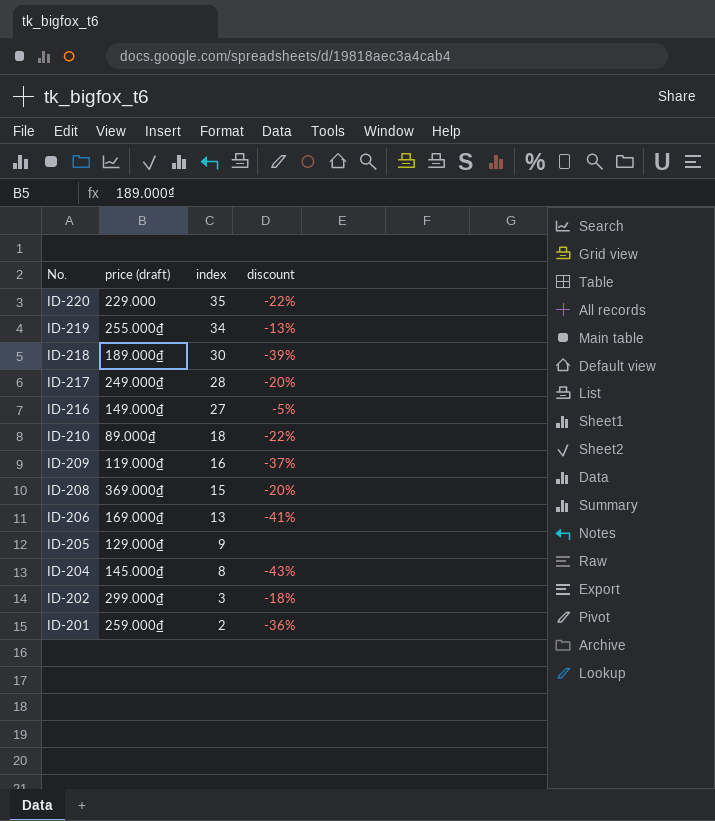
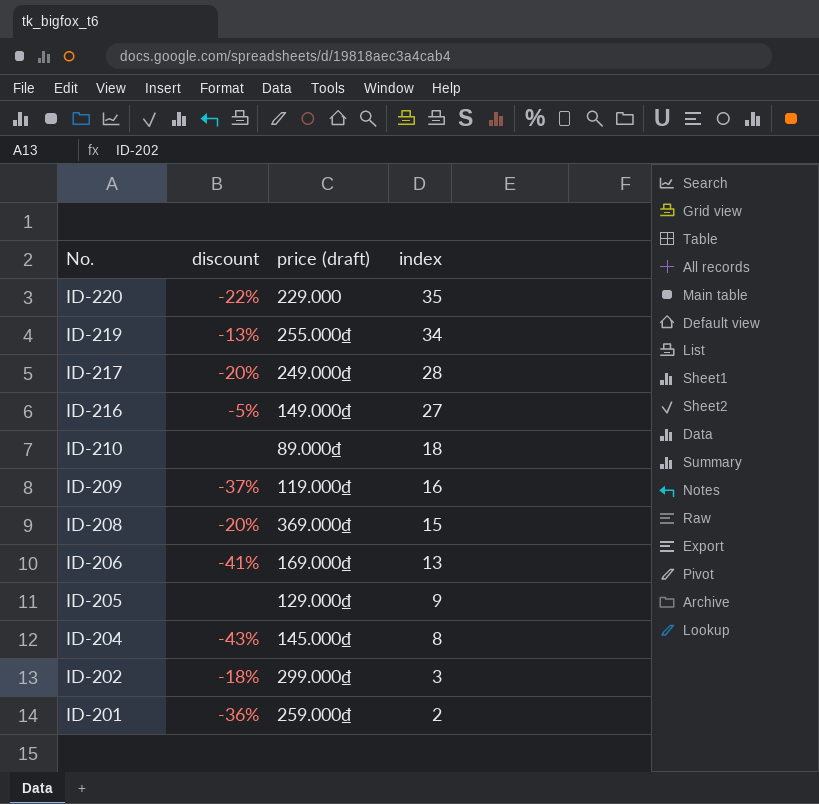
column discount | position: 4 -> 2
row ID-218: 189.000₫ | 30 | -39% -> none
ID-210 | discount: -22% -> none

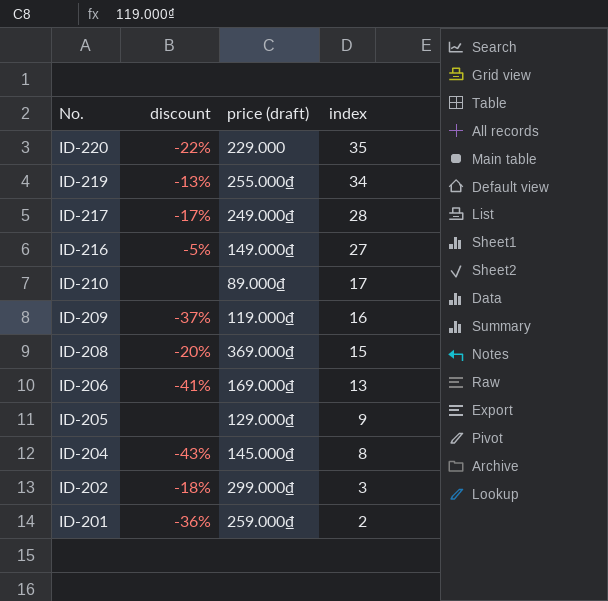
ID-217 | discount: -20% -> -17%
ID-210 | index: 18 -> 17

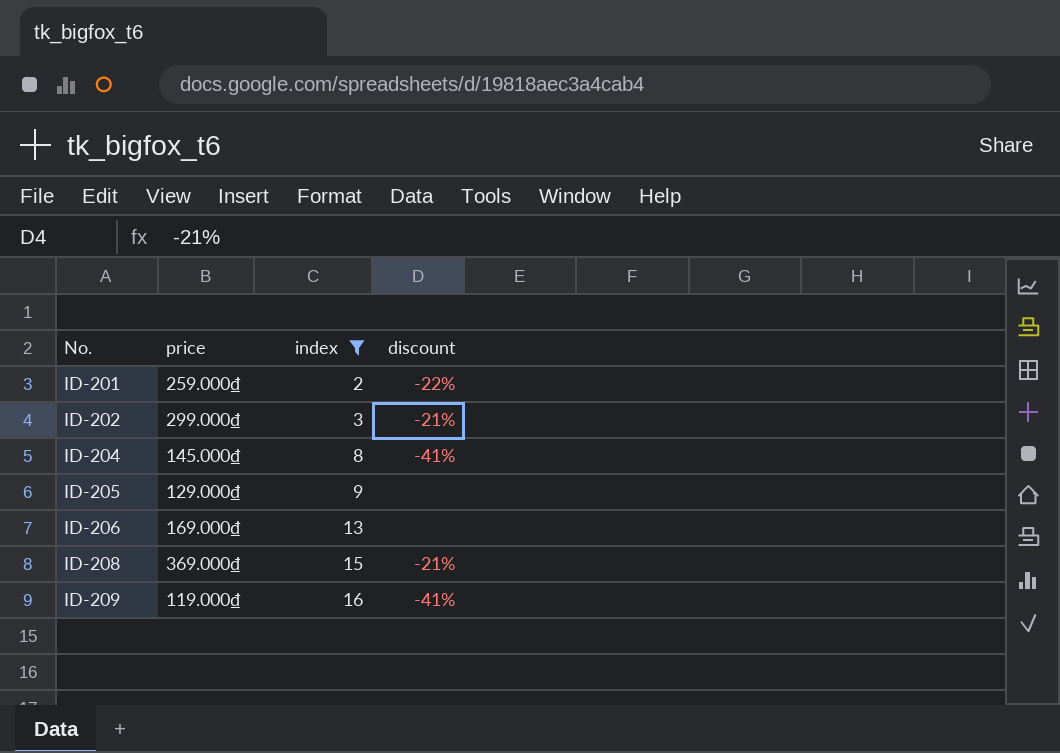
filter: none -> index <= 16
row order: No. descending -> No. ascending
column name: price (draft) -> price
column discount | position: 2 -> 4
ID-201 | discount: -36% -> -22%
ID-202 | discount: -18% -> -21%
ID-204 | discount: -43% -> -41%
ID-206 | discount: -41% -> none
ID-208 | discount: -20% -> -21%
ID-209 | discount: -37% -> -41%

